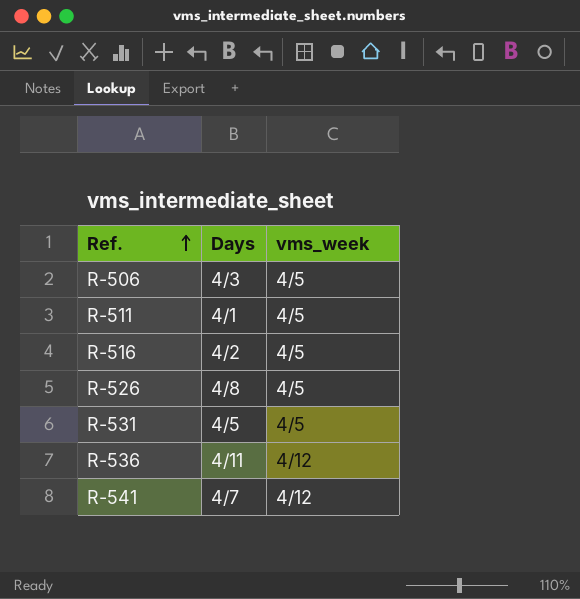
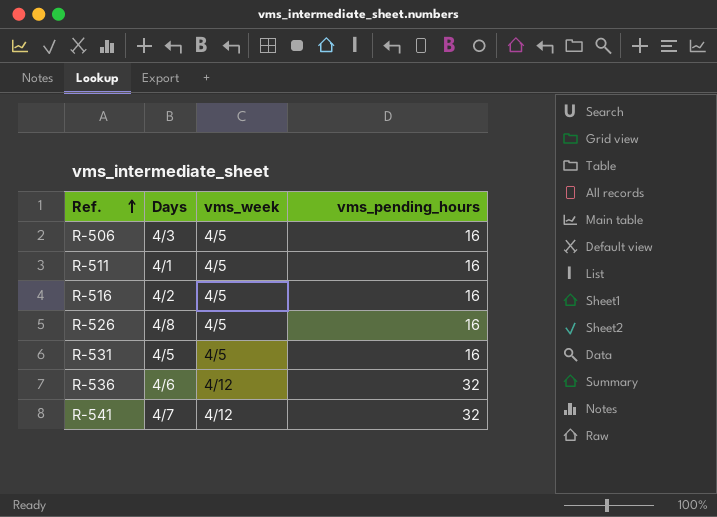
column vms_pending_hours | position: none -> 4
R-536 | Days: 4/11 -> 4/6

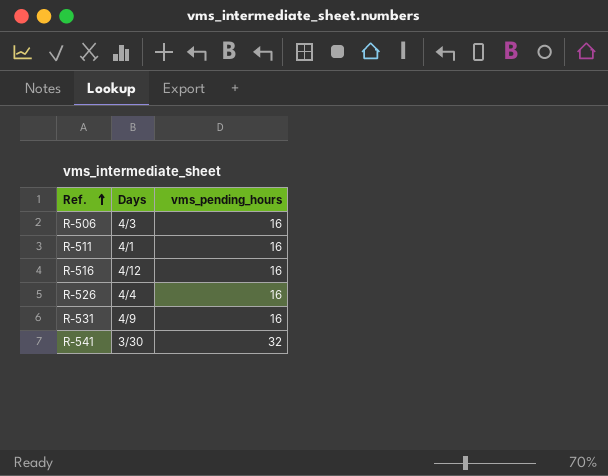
column vms_week | position: 3 -> none
row R-536: 4/6 | 4/12 | 32 -> none
R-516 | Days: 4/2 -> 4/12
R-526 | Days: 4/8 -> 4/4
R-531 | Days: 4/5 -> 4/9
R-541 | Days: 4/7 -> 3/30

